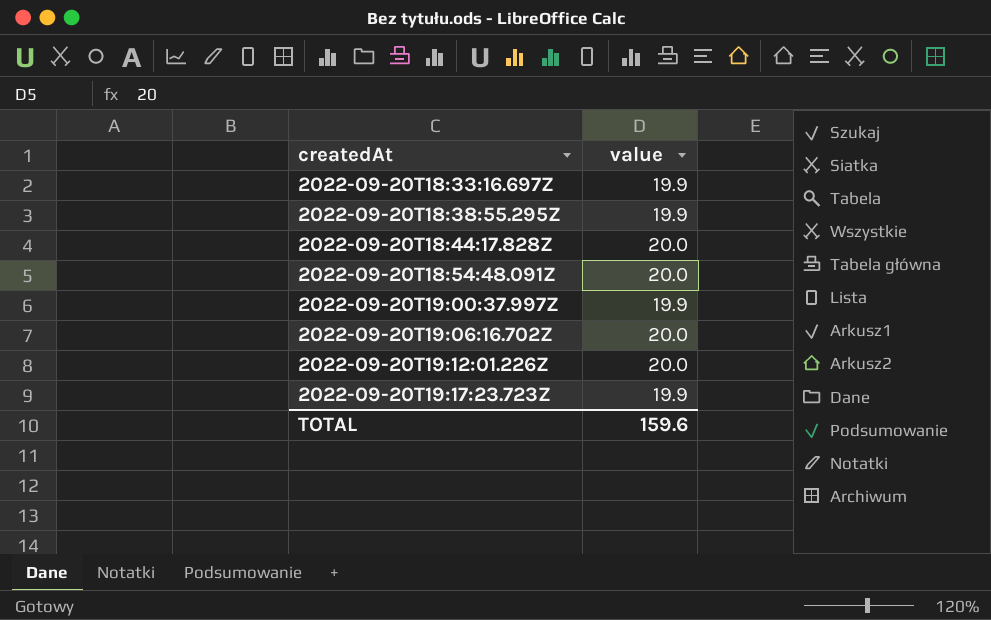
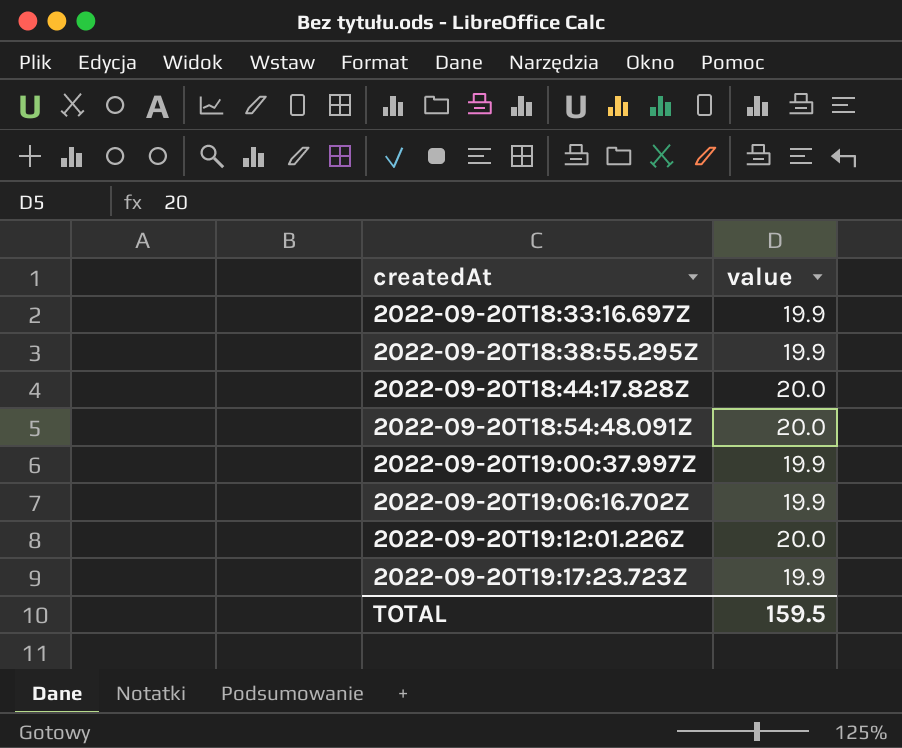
2022-09-20T19:06:16.702Z | value: 20.0 -> 19.9
TOTAL | value: 159.6 -> 159.5

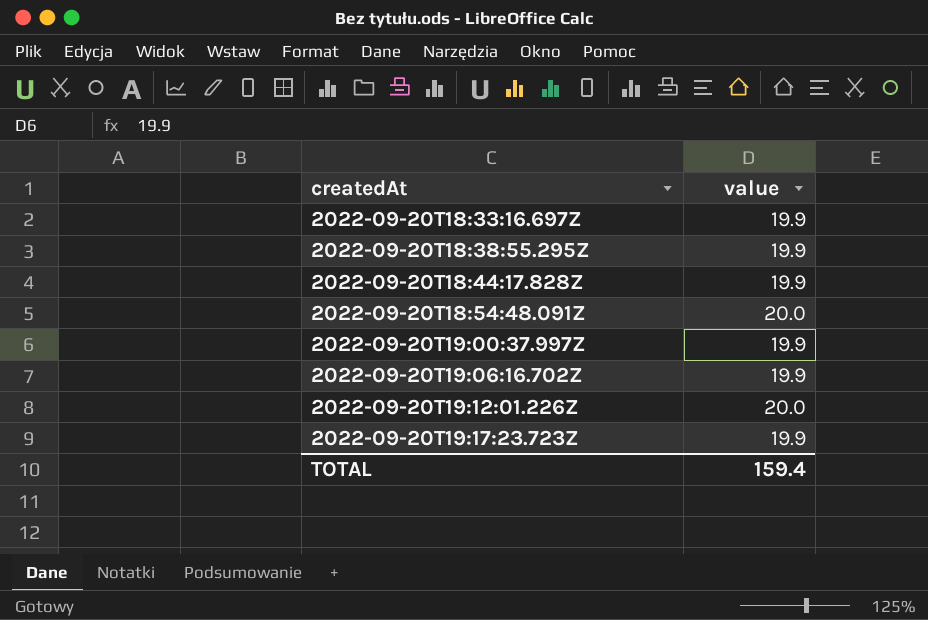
2022-09-20T18:44:17.828Z | value: 20.0 -> 19.9
TOTAL | value: 159.5 -> 159.4

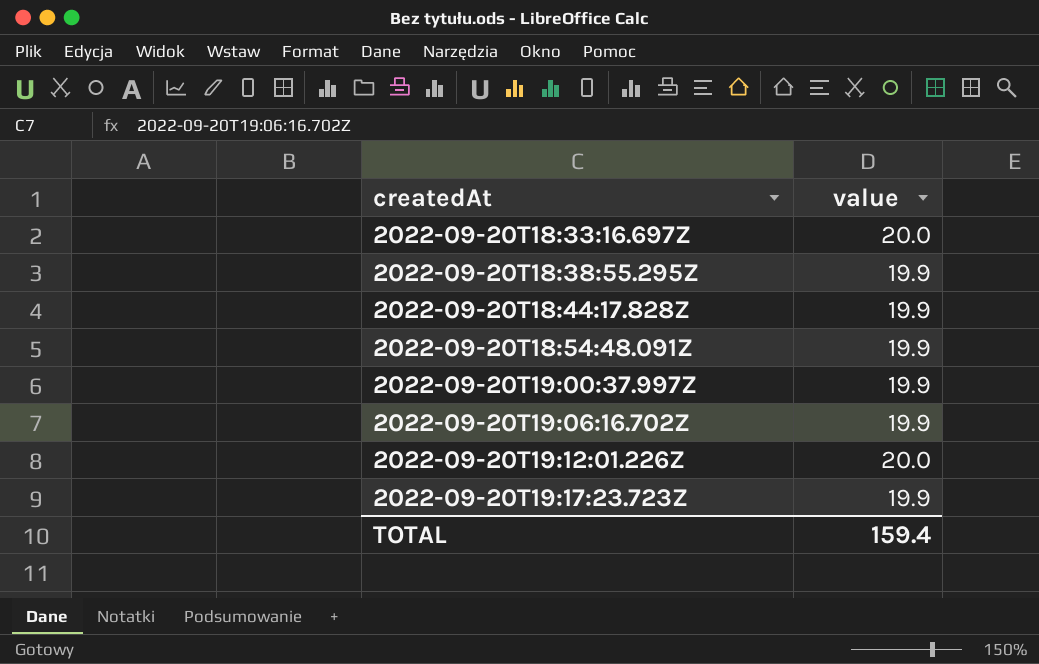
2022-09-20T18:33:16.697Z | value: 19.9 -> 20.0
2022-09-20T18:54:48.091Z | value: 20.0 -> 19.9

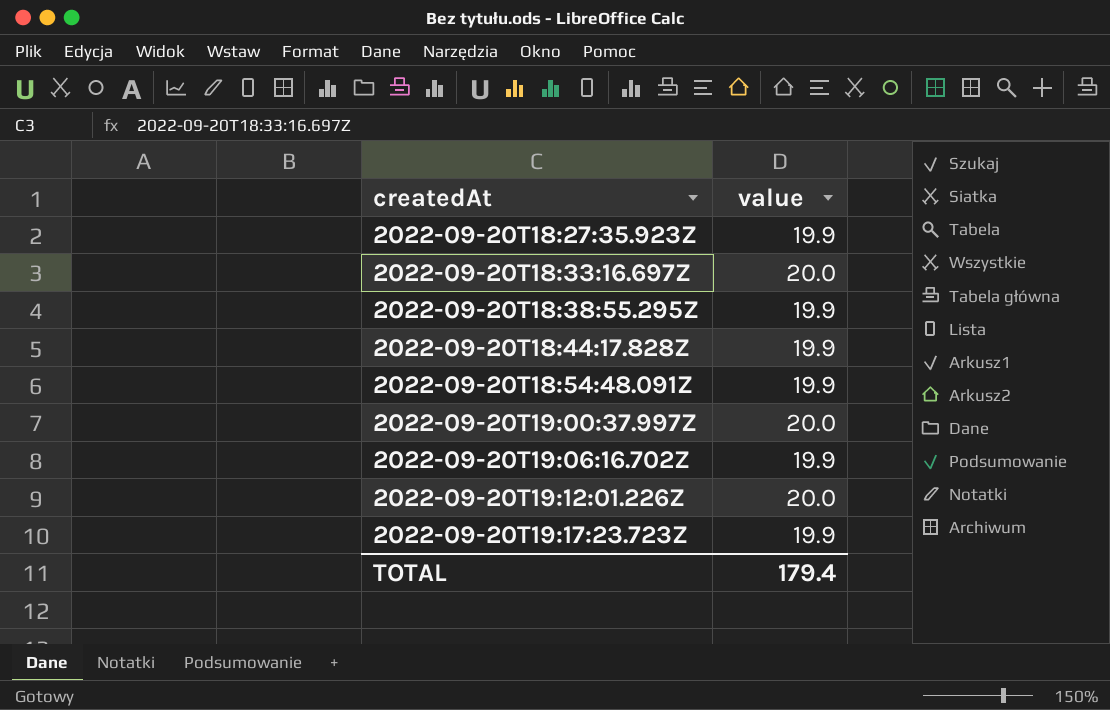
row 2022-09-20T18:27:35.923Z: none -> 19.9
2022-09-20T19:00:37.997Z | value: 19.9 -> 20.0
TOTAL | value: 159.4 -> 179.4

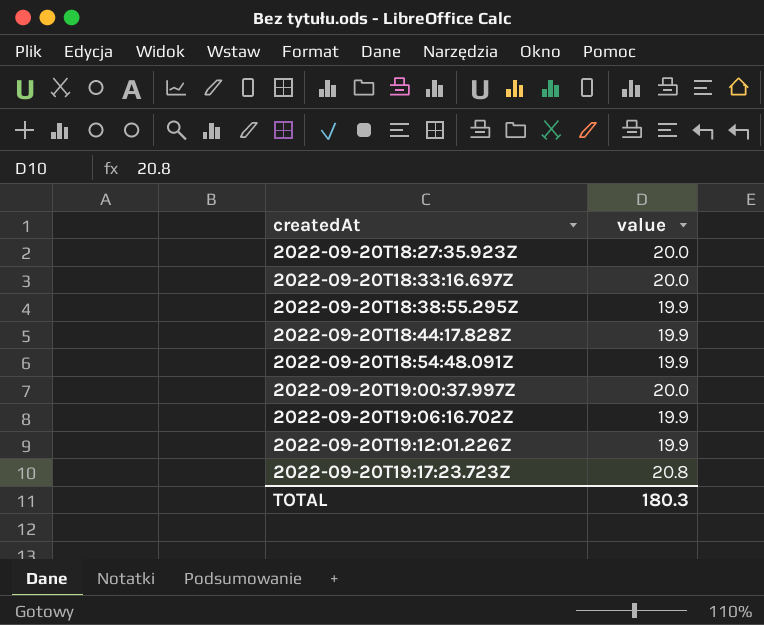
2022-09-20T18:27:35.923Z | value: 19.9 -> 20.0
2022-09-20T19:12:01.226Z | value: 20.0 -> 19.9
2022-09-20T19:17:23.723Z | value: 19.9 -> 20.8
TOTAL | value: 179.4 -> 180.3

